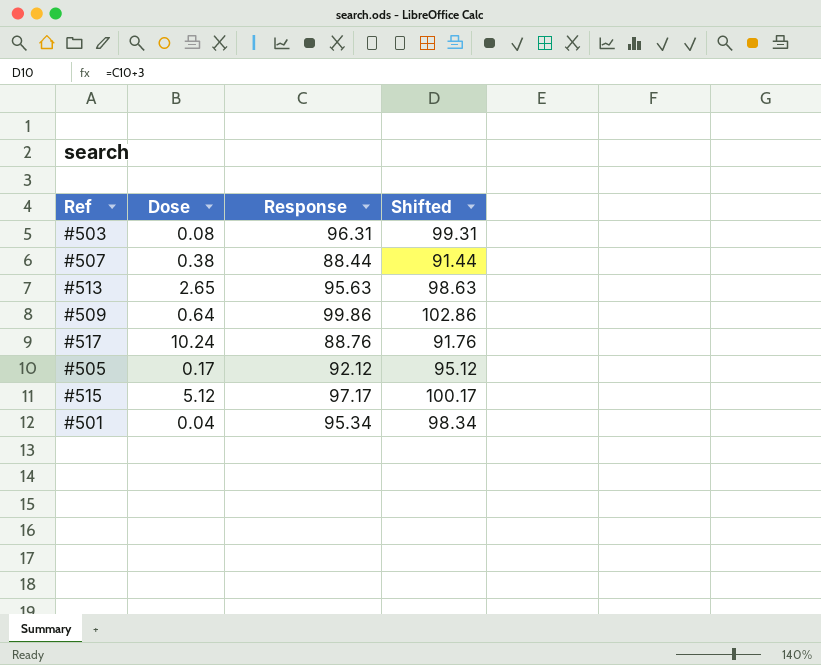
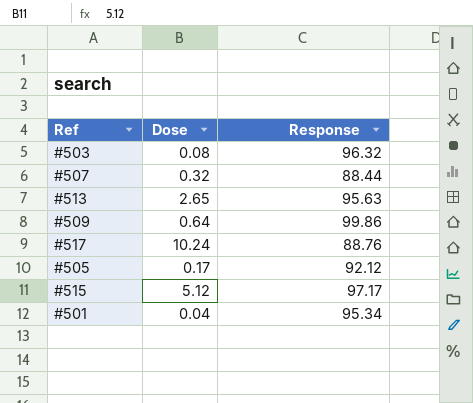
column Shifted | formula: [Response] + 3 -> none
#503 | Response: 96.31 -> 96.32
#507 | Dose: 0.38 -> 0.32

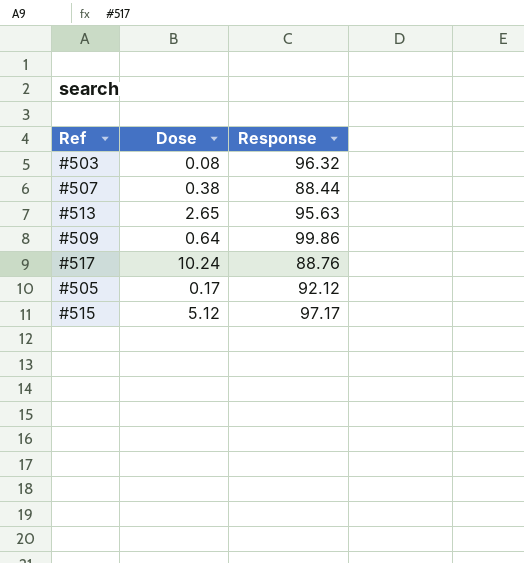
row #501: 0.04 | 95.34 -> none
#507 | Dose: 0.32 -> 0.38

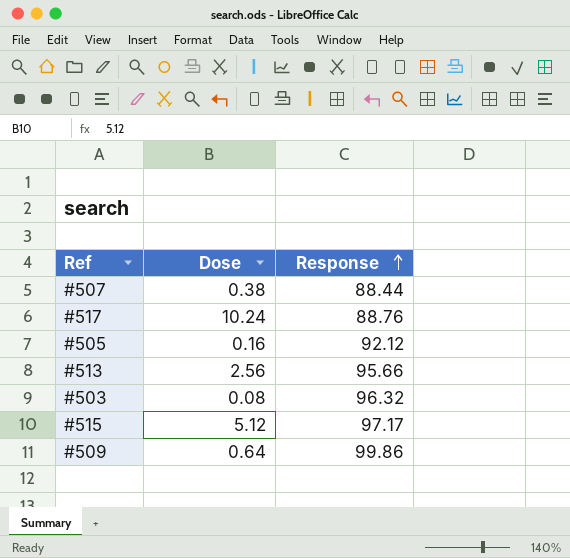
row order: none -> Response ascending
#505 | Dose: 0.17 -> 0.16
#513 | Dose: 2.65 -> 2.56
#513 | Response: 95.63 -> 95.66

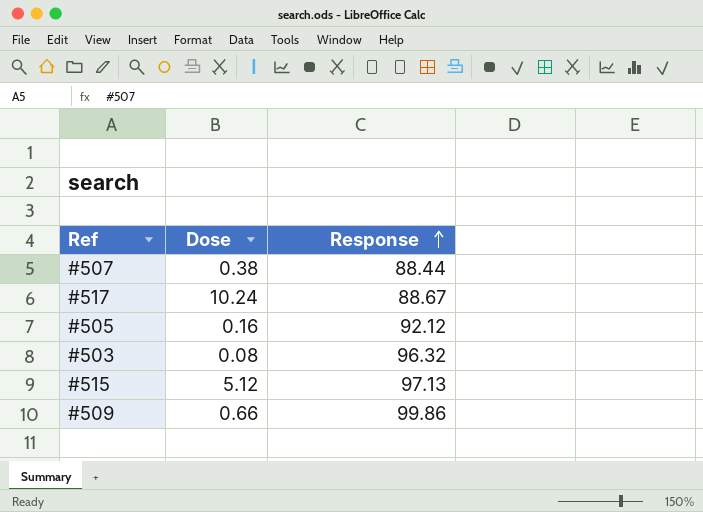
row #513: 2.56 | 95.66 -> none
#517 | Response: 88.76 -> 88.67
#515 | Response: 97.17 -> 97.13
#509 | Dose: 0.64 -> 0.66

